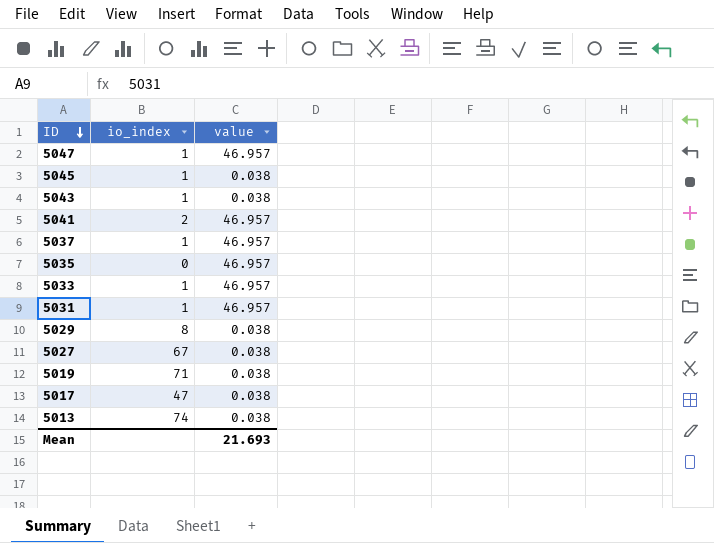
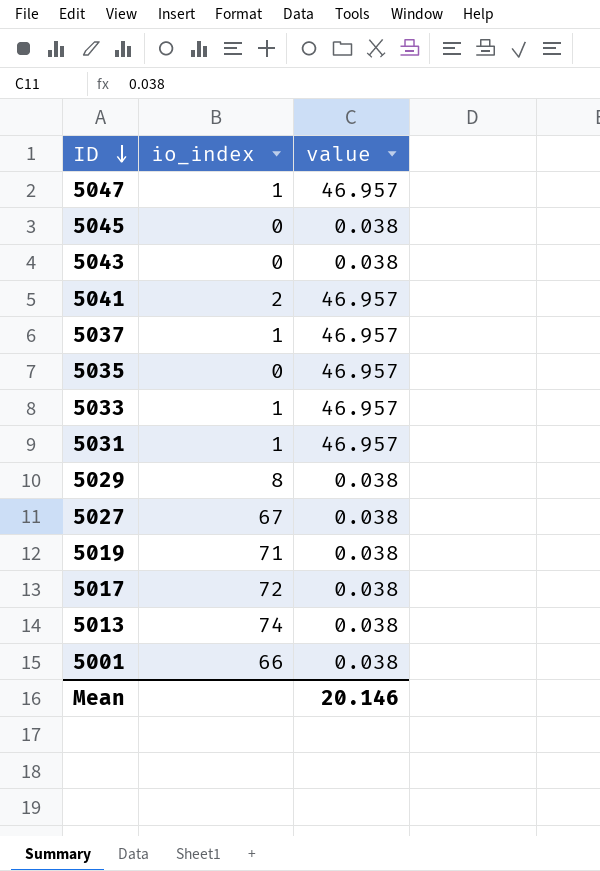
5045 | io_index: 1 -> 0
5043 | io_index: 1 -> 0
5017 | io_index: 47 -> 72
row 5001: none -> 66 | 0.038
Mean | value: 21.693 -> 20.146

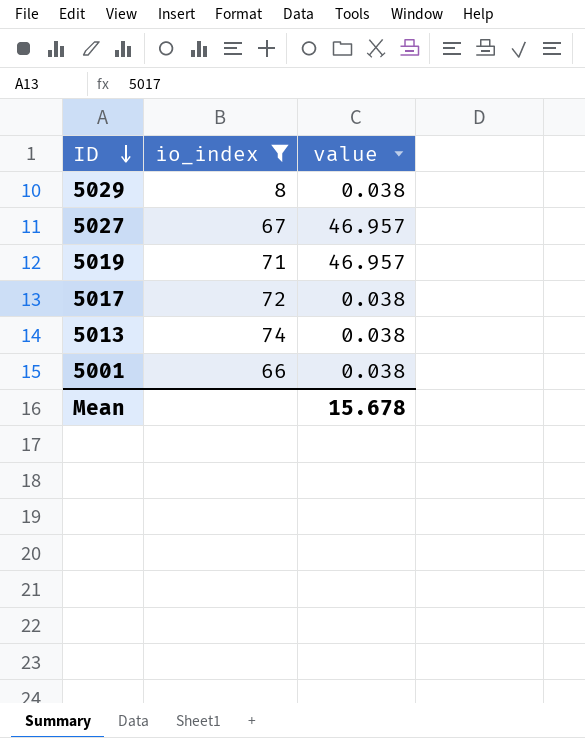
filter: none -> io_index >= 8
5027 | value: 0.038 -> 46.957
5019 | value: 0.038 -> 46.957
Mean | value: 20.146 -> 15.678

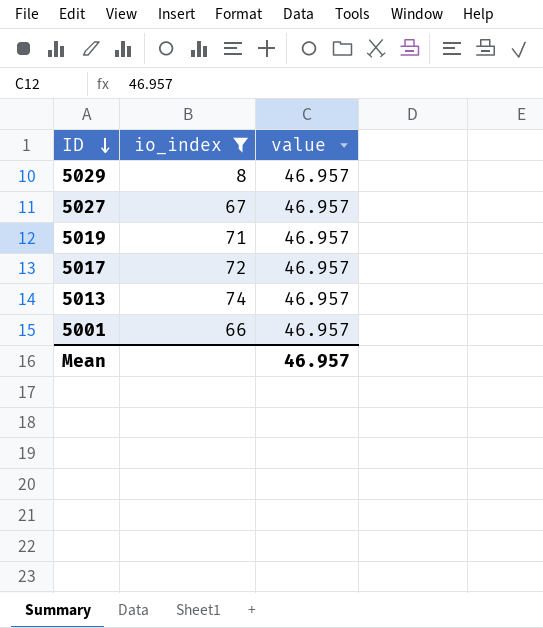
5029 | value: 0.038 -> 46.957
5017 | value: 0.038 -> 46.957
5013 | value: 0.038 -> 46.957
5001 | value: 0.038 -> 46.957
Mean | value: 15.678 -> 46.957

